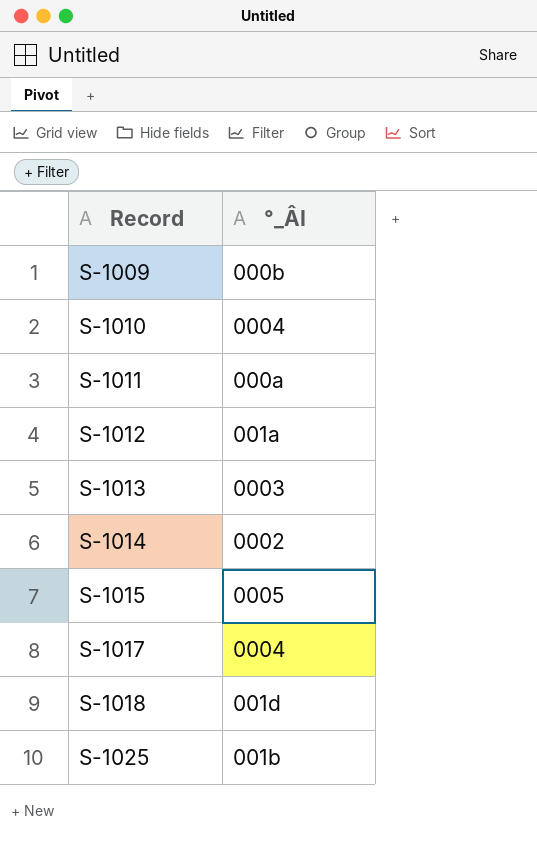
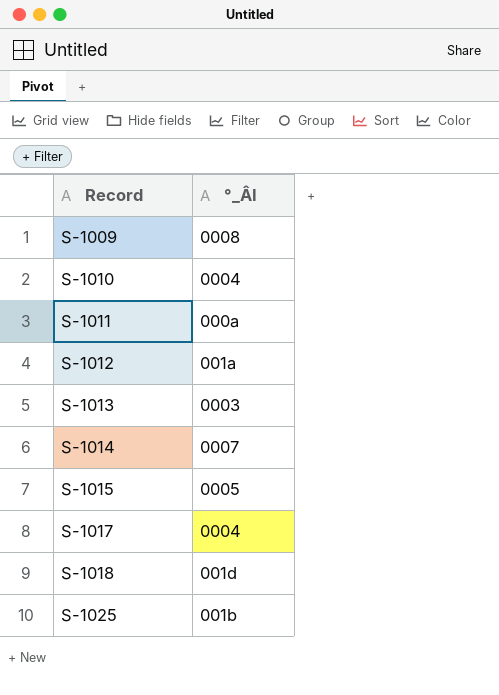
S-1009 | °_ÂI: 000b -> 0008
S-1014 | °_ÂI: 0002 -> 0007

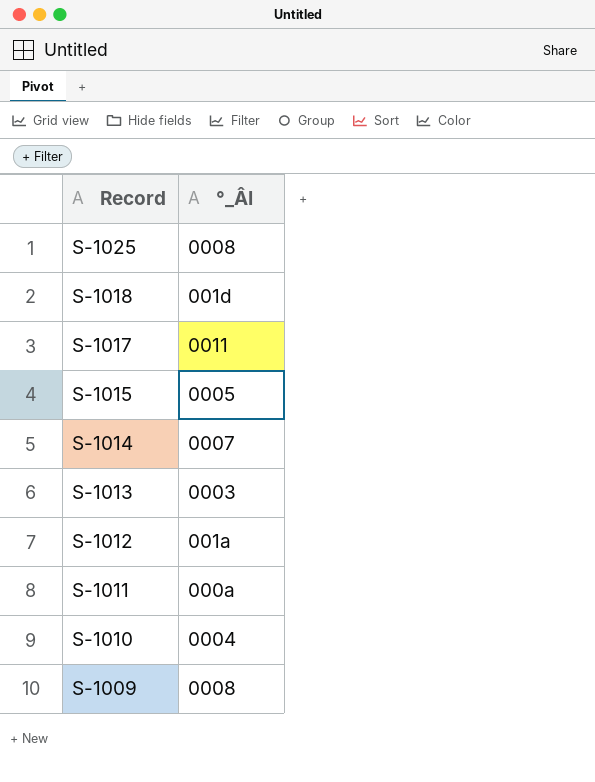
row order: Record ascending -> Record descending
S-1025 | °_ÂI: 001b -> 0008
S-1017 | °_ÂI: 0004 -> 0011

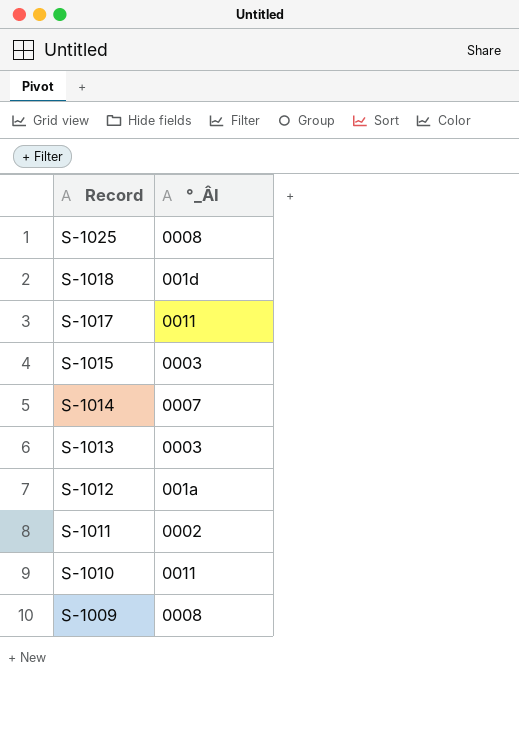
S-1015 | °_ÂI: 0005 -> 0003
S-1011 | °_ÂI: 000a -> 0002
S-1010 | °_ÂI: 0004 -> 0011

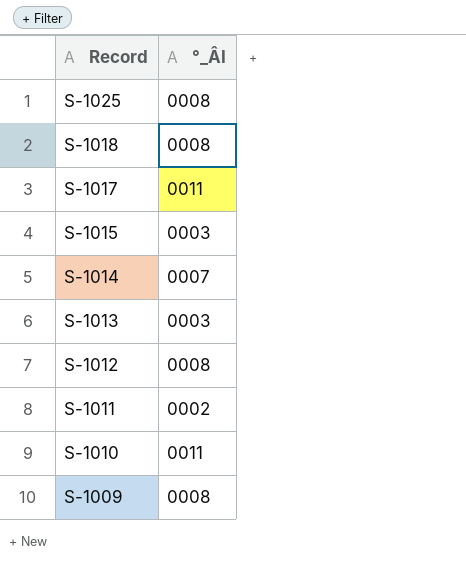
S-1018 | °_ÂI: 001d -> 0008
S-1012 | °_ÂI: 001a -> 0008

